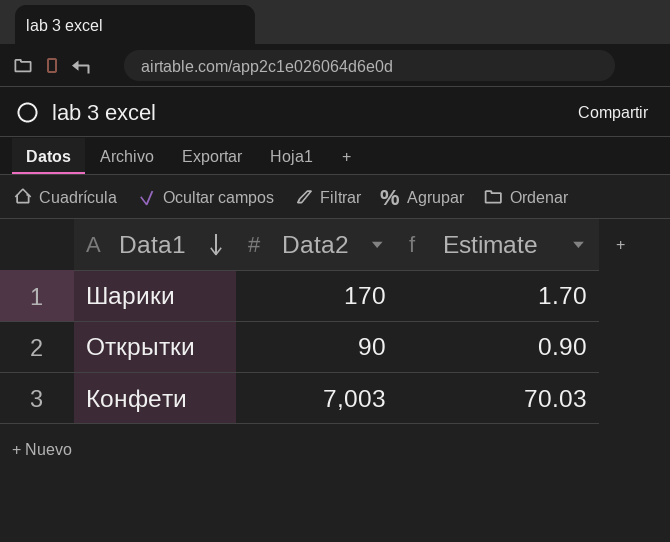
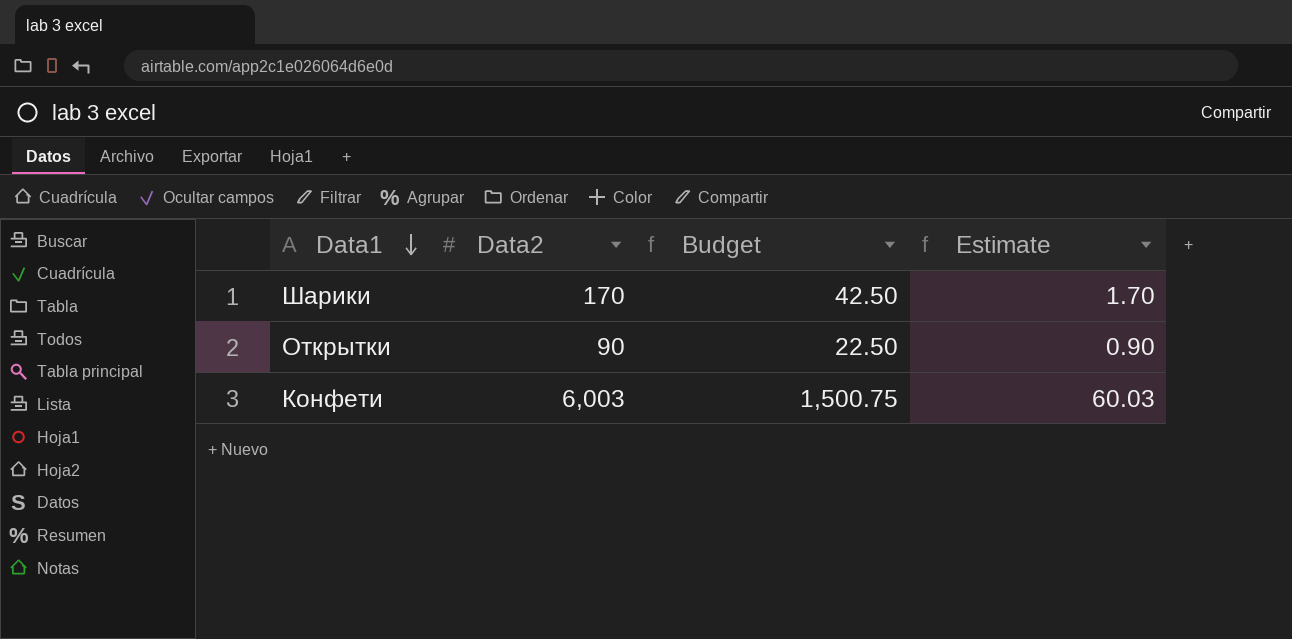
column Budget | formula: none -> [Data2] * 0.25
Конфети | Data2: 7,003 -> 6,003
Конфети | Estimate: 70.03 -> 60.03

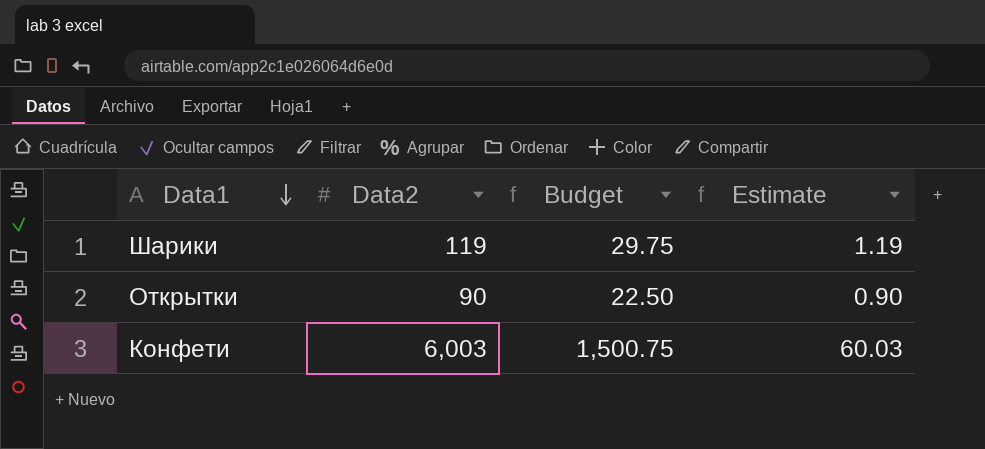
Шарики | Data2: 170 -> 119
Шарики | Budget: 42.50 -> 29.75
Шарики | Estimate: 1.70 -> 1.19

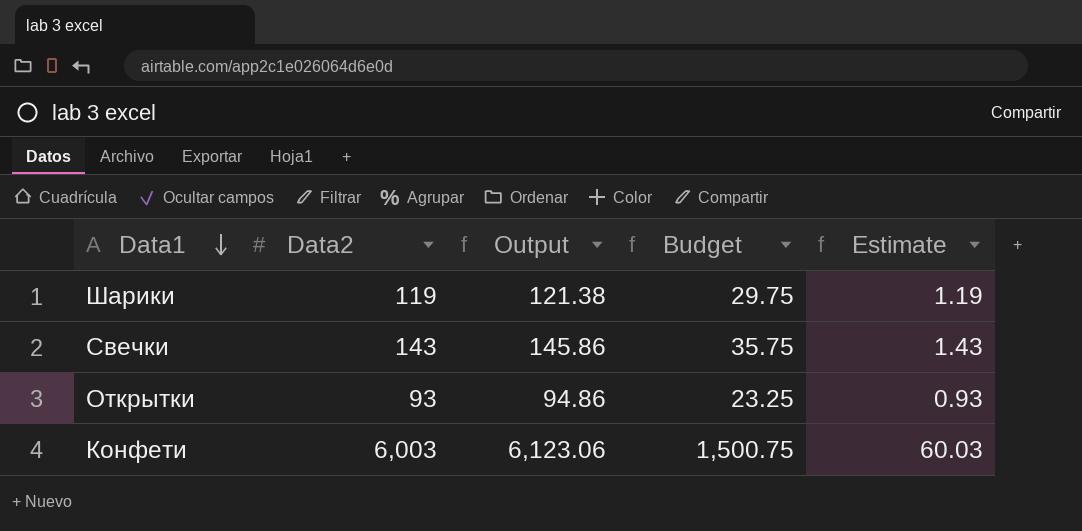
column Output | formula: none -> [Data2] * 1.02
row Свечки: none -> 143 | 145.86 | 35.75 | 1.43
Открытки | Data2: 90 -> 93
Открытки | Budget: 22.50 -> 23.25
Открытки | Estimate: 0.90 -> 0.93

